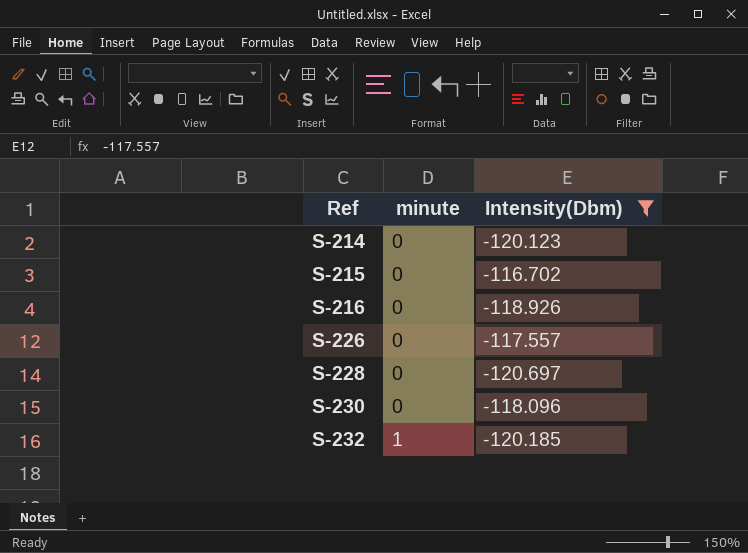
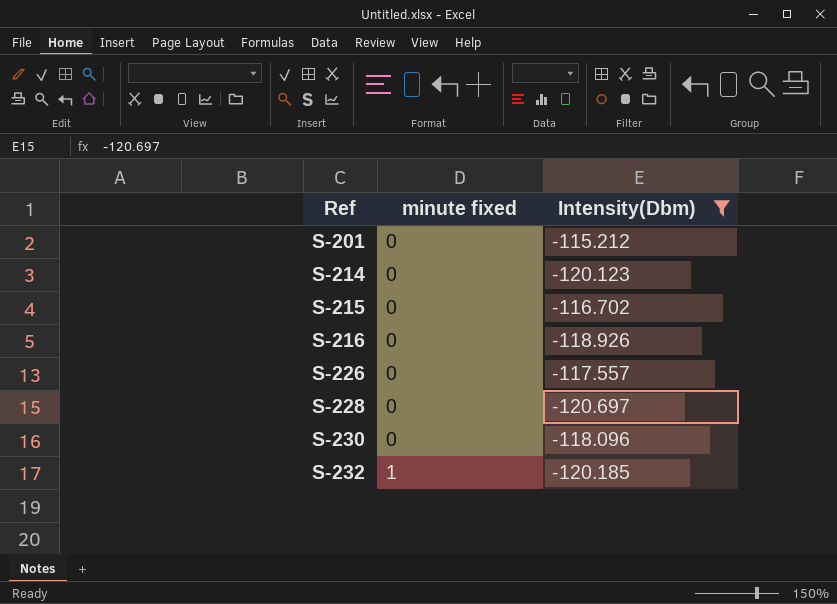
column name: minute -> minute fixed
row S-201: none -> 0 | -115.212

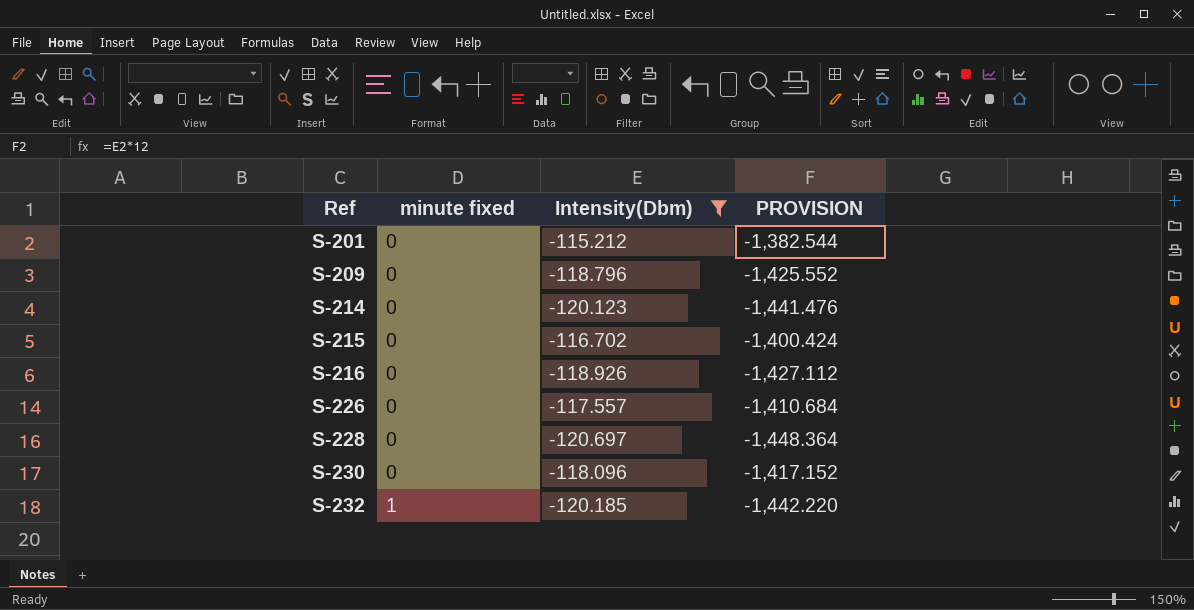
column PROVISION | formula: none -> [Intensity(Dbm)] * 12
row S-209: none -> 0 | -118.796 | -1,425.552

